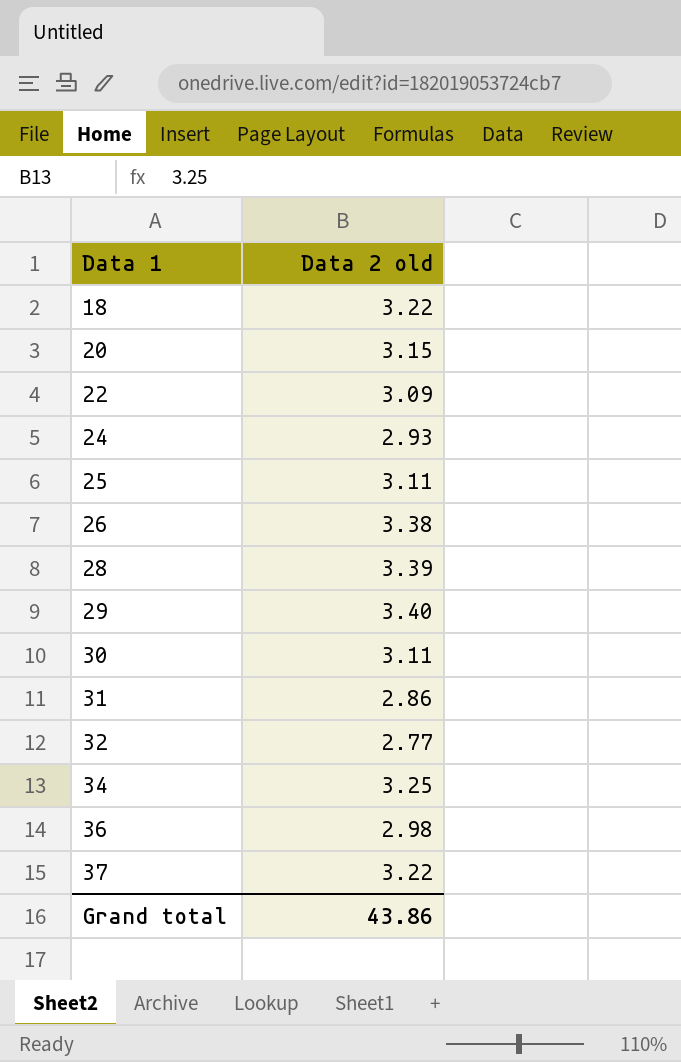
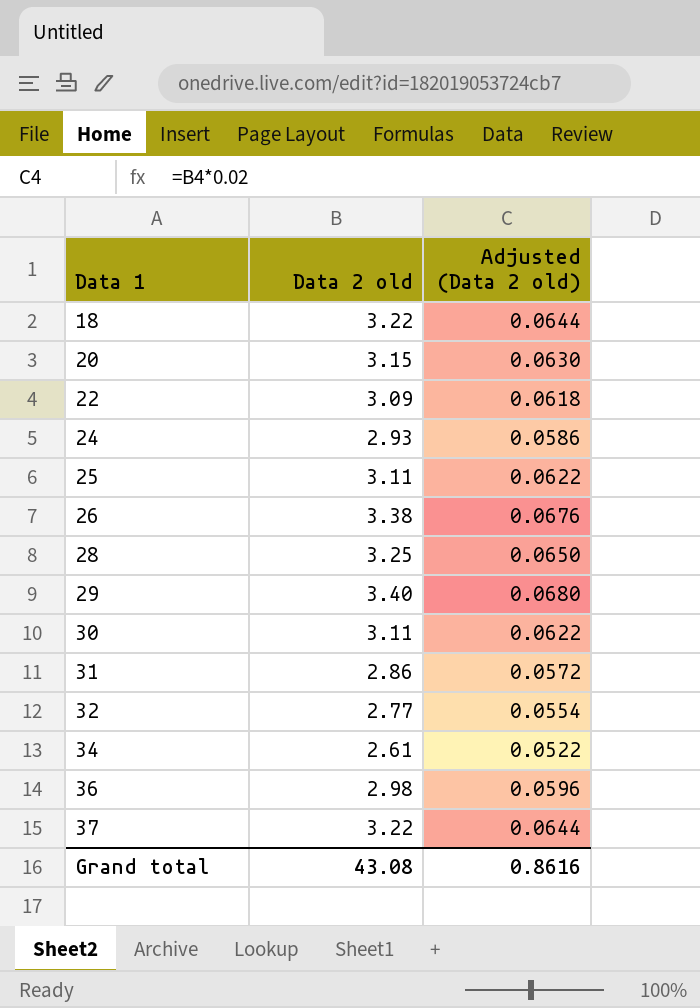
column Adjusted (Data 2 old) | formula: none -> [Data 2 old] * 0.02
28 | Data 2 old: 3.39 -> 3.25
34 | Data 2 old: 3.25 -> 2.61
Grand total | Data 2 old: 43.86 -> 43.08

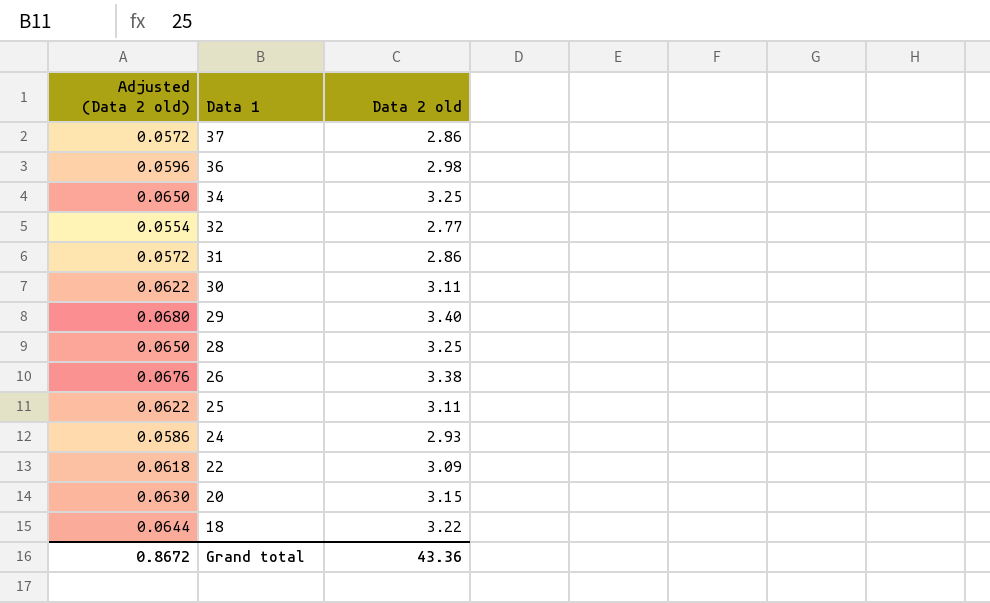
row order: Data 1 ascending -> Data 1 descending
column Adjusted (Data 2 old) | position: 3 -> 1
37 | Adjusted (Data 2 old): 0.0644 -> 0.0572
37 | Data 2 old: 3.22 -> 2.86
34 | Adjusted (Data 2 old): 0.0522 -> 0.0650
34 | Data 2 old: 2.61 -> 3.25
Grand total | Adjusted (Data 2 old): 0.8616 -> 0.8672
Grand total | Data 2 old: 43.08 -> 43.36

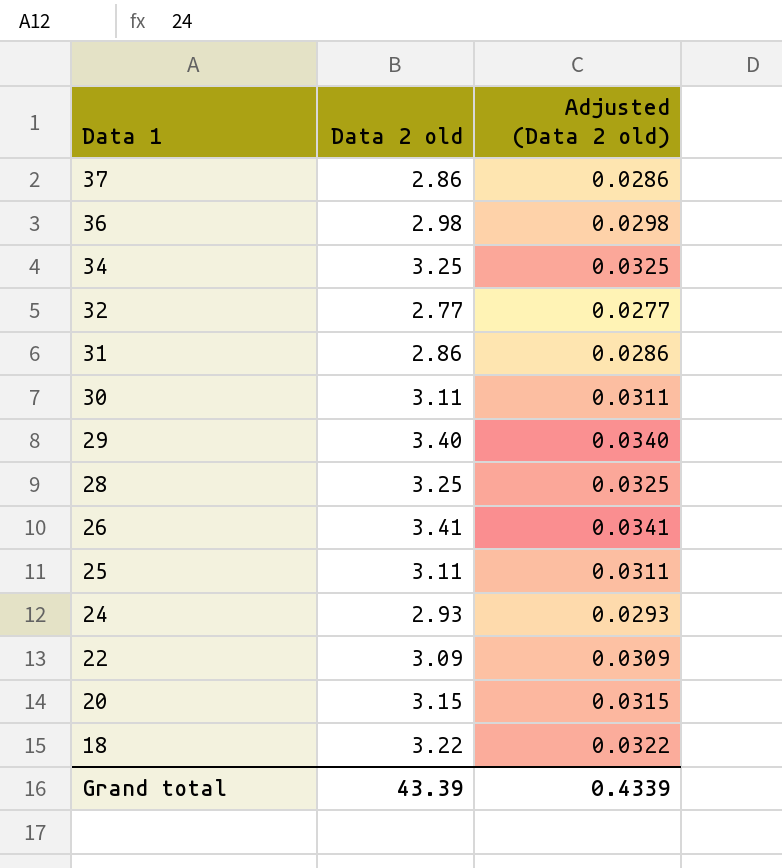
column Adjusted (Data 2 old) | formula: [Data 2 old] * 0.02 -> [Data 2 old] * 0.01
column Adjusted (Data 2 old) | position: 1 -> 3
26 | Data 2 old: 3.38 -> 3.41
Grand total | Data 2 old: 43.36 -> 43.39
Grand total | Adjusted (Data 2 old): 0.8672 -> 0.4339

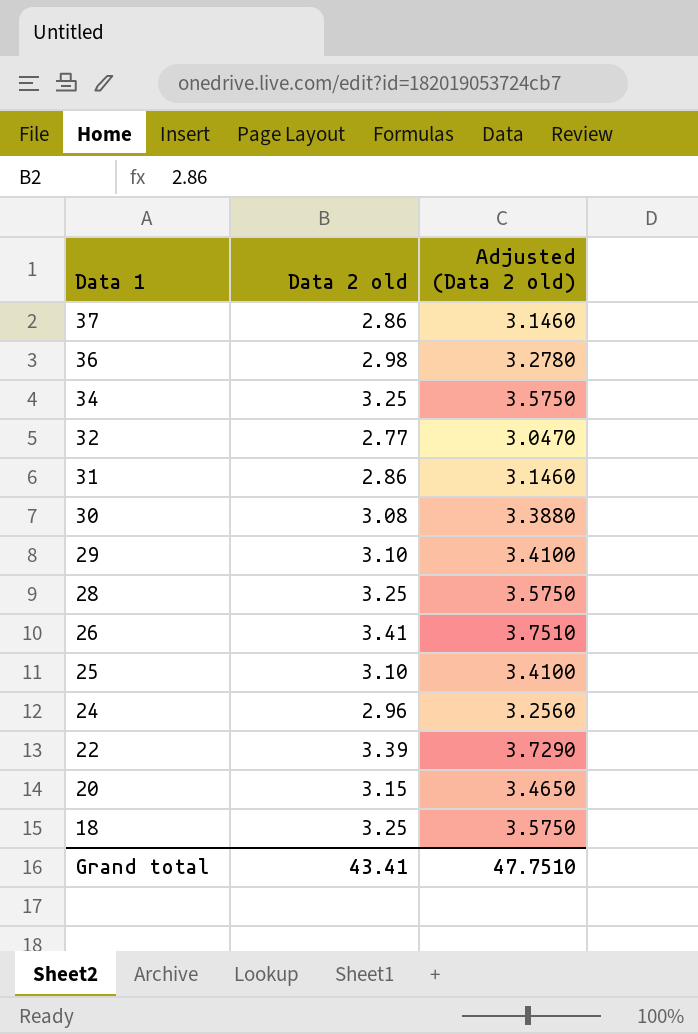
column Adjusted (Data 2 old) | formula: [Data 2 old] * 0.01 -> [Data 2 old] * 1.1
30 | Data 2 old: 3.11 -> 3.08
29 | Data 2 old: 3.40 -> 3.10
25 | Data 2 old: 3.11 -> 3.10
24 | Data 2 old: 2.93 -> 2.96
22 | Data 2 old: 3.09 -> 3.39
18 | Data 2 old: 3.22 -> 3.25
Grand total | Data 2 old: 43.39 -> 43.41
Grand total | Adjusted (Data 2 old): 0.4339 -> 47.7510

